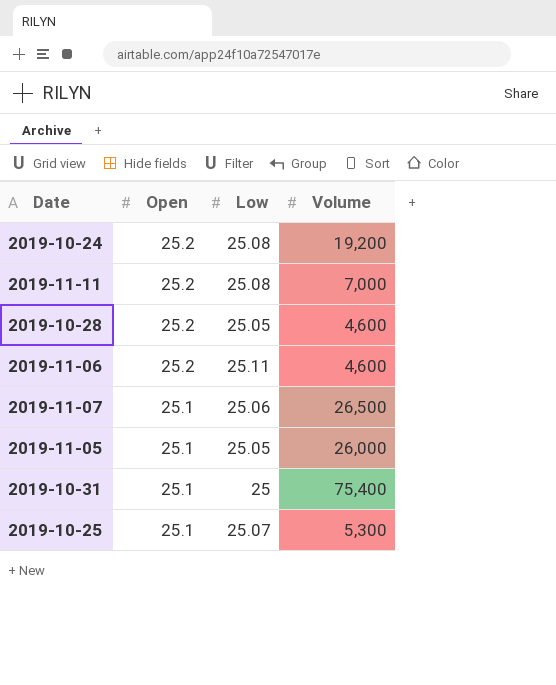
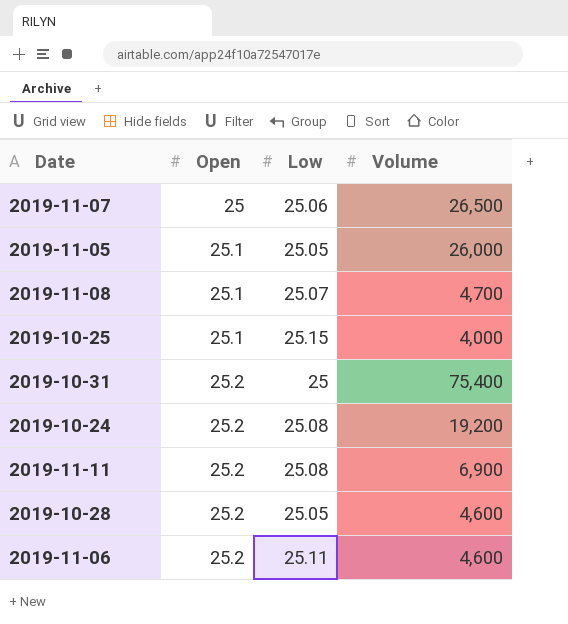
row order: Open descending -> Open ascending
2019-11-07 | Open: 25.1 -> 25
row 2019-11-08: none -> 25.1 | 25.07 | 4,700
2019-10-25 | Low: 25.07 -> 25.15
2019-10-25 | Volume: 5,300 -> 4,000
2019-10-31 | Open: 25.1 -> 25.2
2019-11-11 | Volume: 7,000 -> 6,900

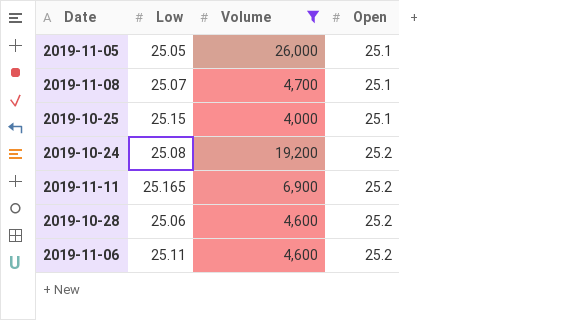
filter: none -> Volume <= 26,000
column Open | position: 2 -> 4
2019-11-11 | Low: 25.08 -> 25.165
2019-10-28 | Low: 25.05 -> 25.06

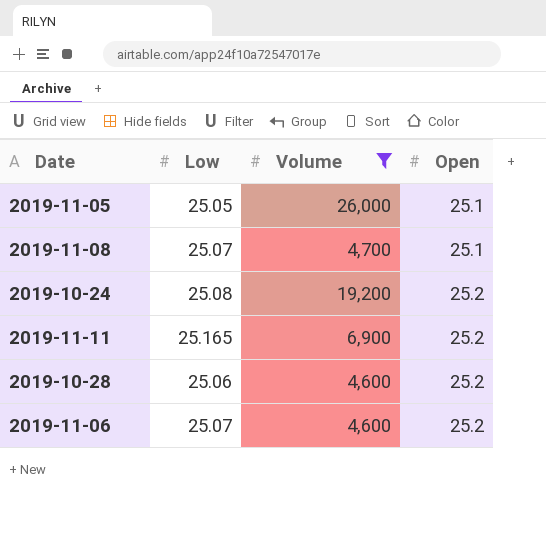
row 2019-10-25: 25.15 | 4,000 | 25.1 -> none
2019-11-06 | Low: 25.11 -> 25.07

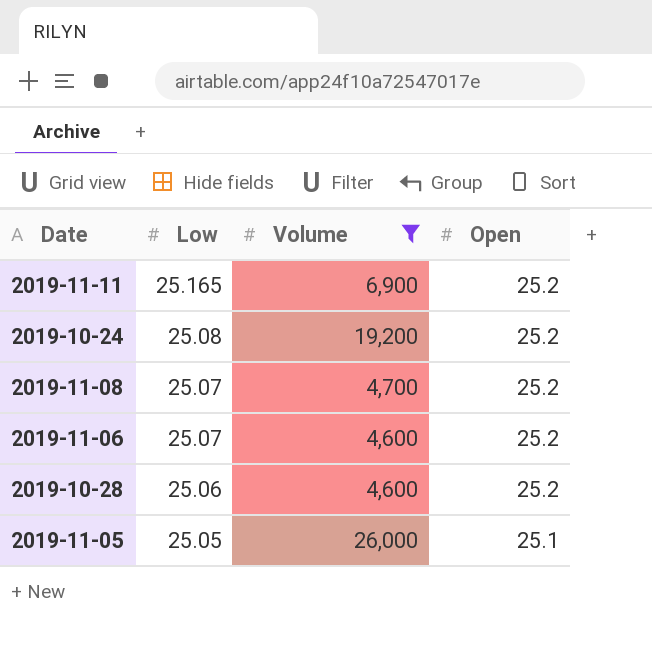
row order: Open ascending -> Low descending
2019-11-08 | Open: 25.1 -> 25.2

